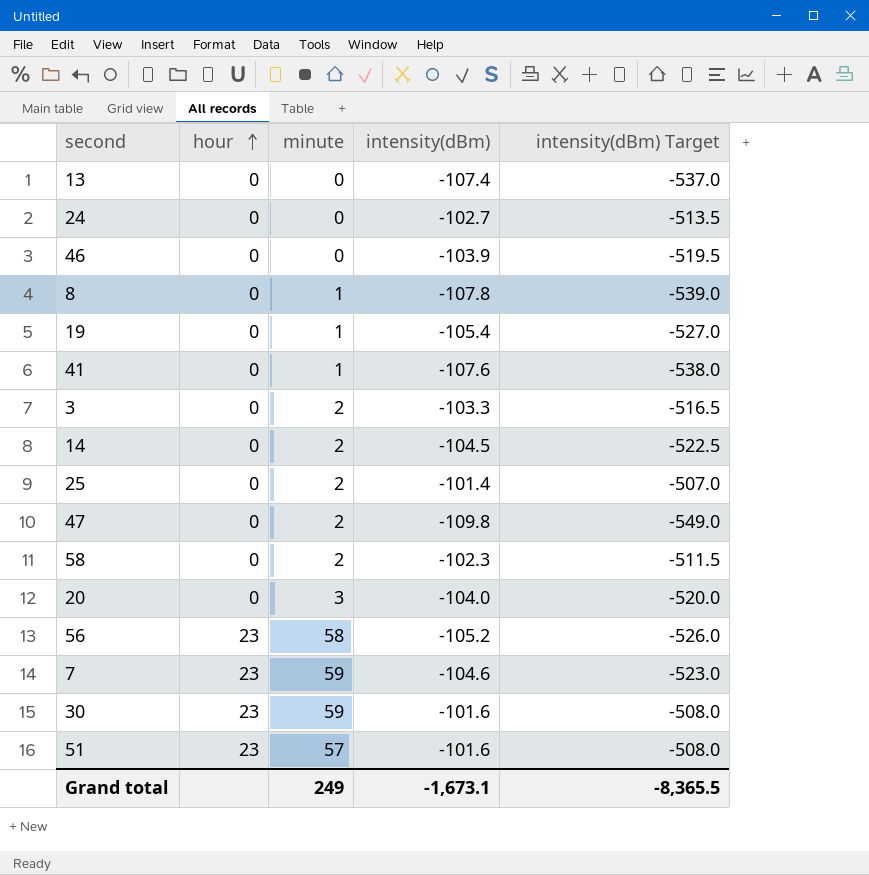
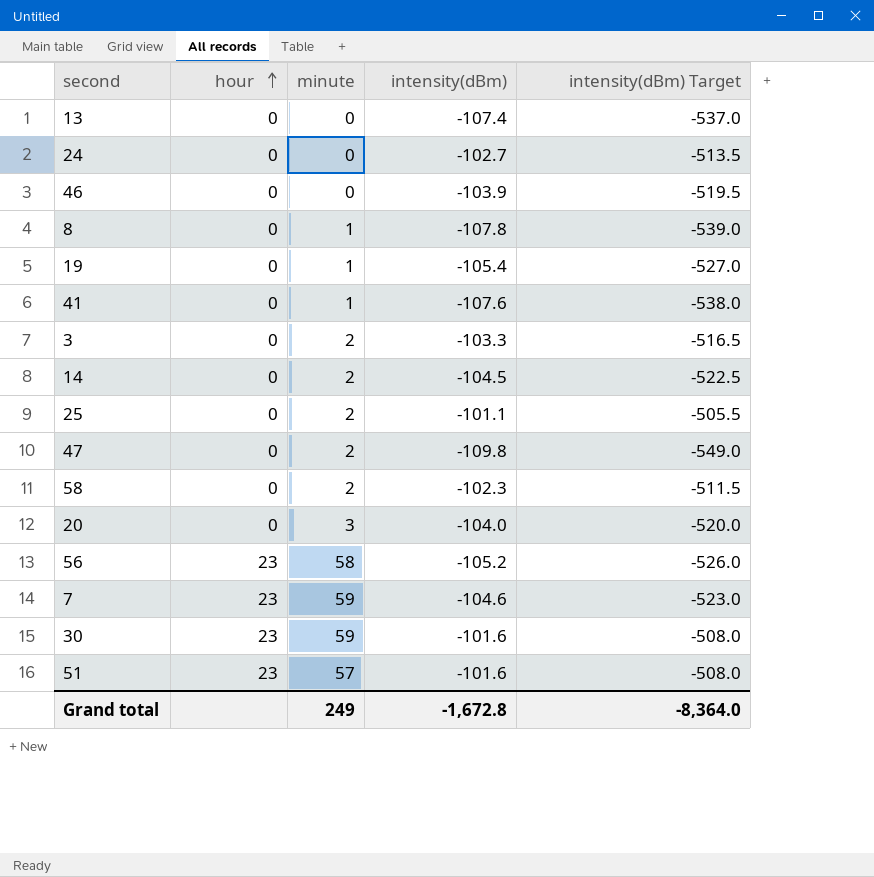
25 | intensity(dBm): -101.4 -> -101.1
25 | intensity(dBm) Target: -507.0 -> -505.5
Grand total | intensity(dBm): -1,673.1 -> -1,672.8
Grand total | intensity(dBm) Target: -8,365.5 -> -8,364.0

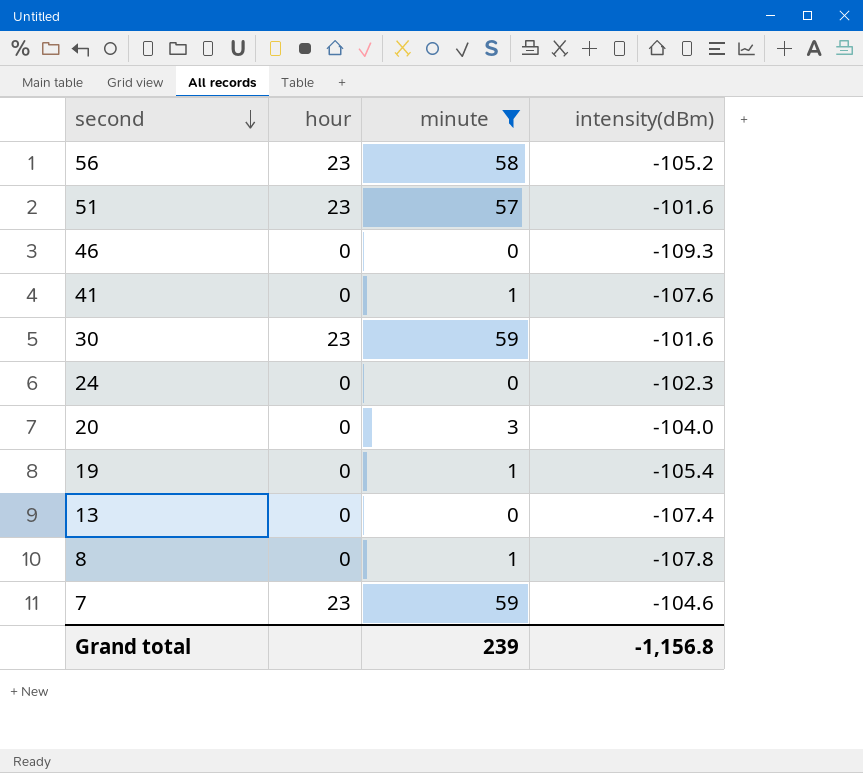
filter: none -> minute != 2
row order: hour ascending -> second descending
column intensity(dBm) Target | formula: [intensity(dBm)] * 5 -> none
46 | intensity(dBm): -103.9 -> -109.3
24 | intensity(dBm): -102.7 -> -102.3
Grand total | minute: 249 -> 239
Grand total | intensity(dBm): -1,672.8 -> -1,156.8

